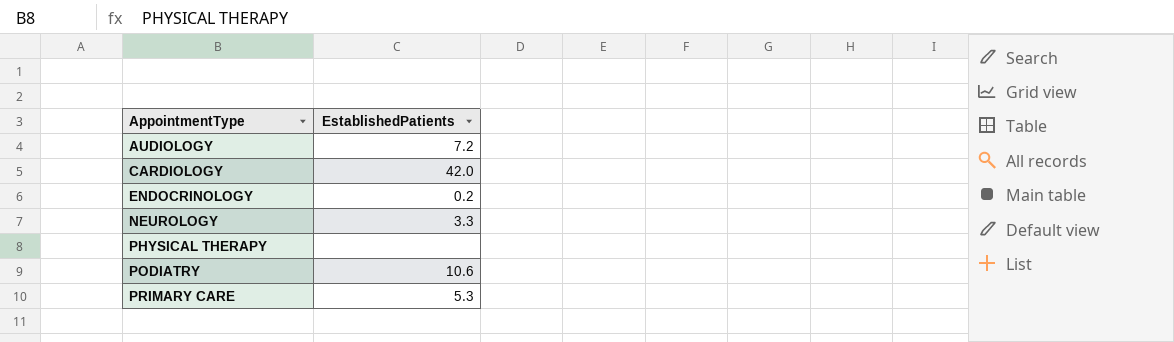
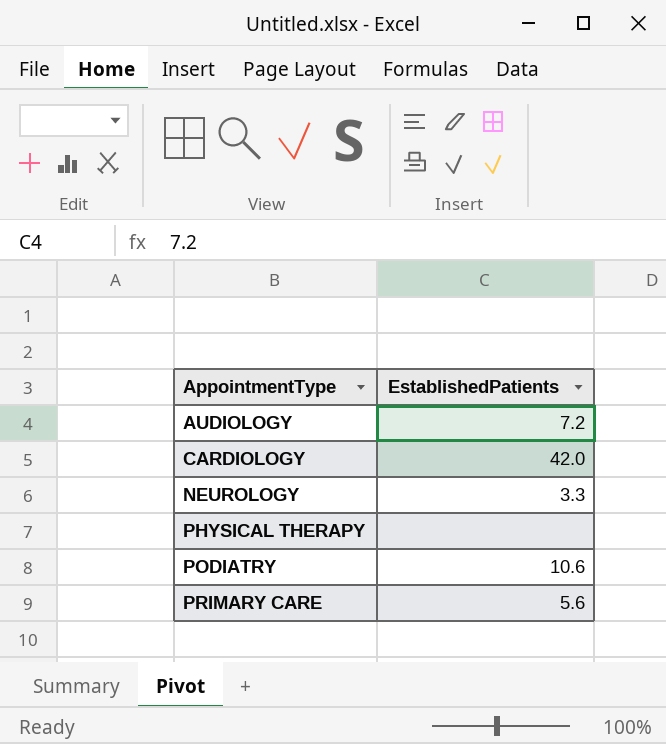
row ENDOCRINOLOGY: 0.2 -> none
PRIMARY CARE | EstablishedPatients: 5.3 -> 5.6

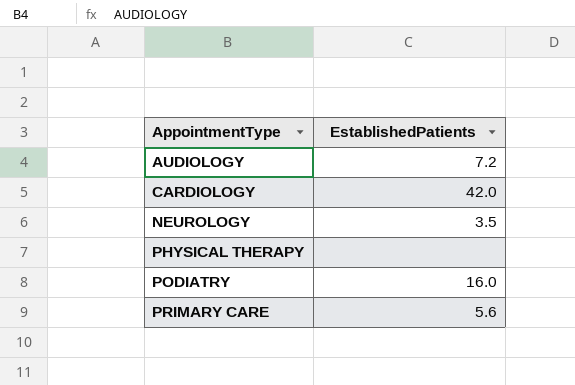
NEUROLOGY | EstablishedPatients: 3.3 -> 3.5
PODIATRY | EstablishedPatients: 10.6 -> 16.0

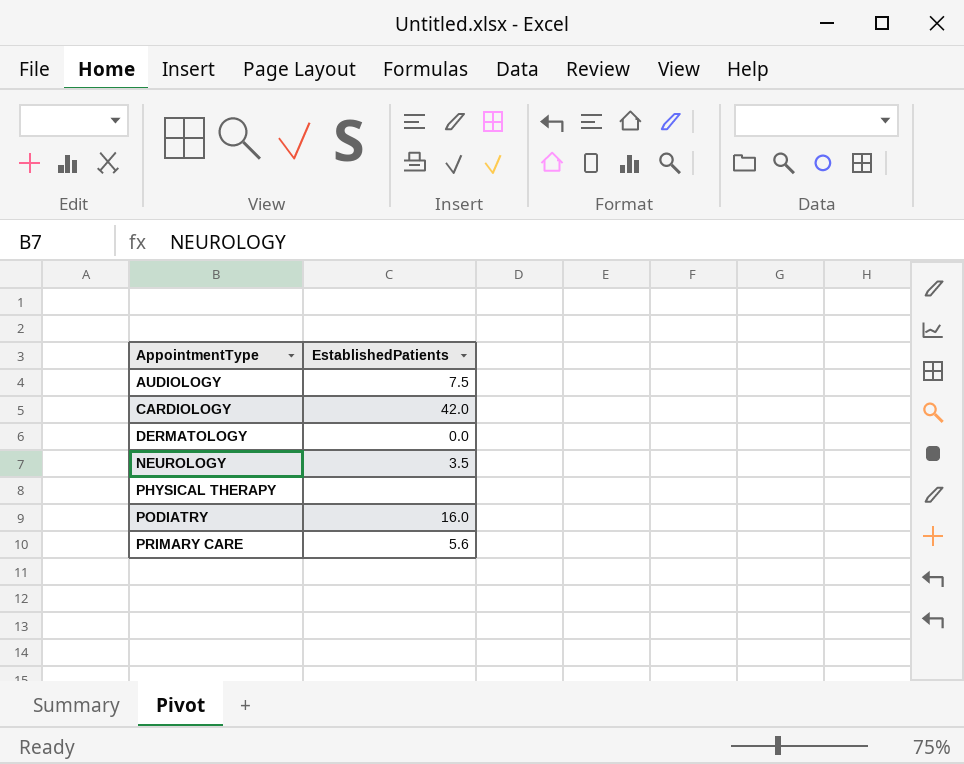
AUDIOLOGY | EstablishedPatients: 7.2 -> 7.5
row DERMATOLOGY: none -> 0.0

